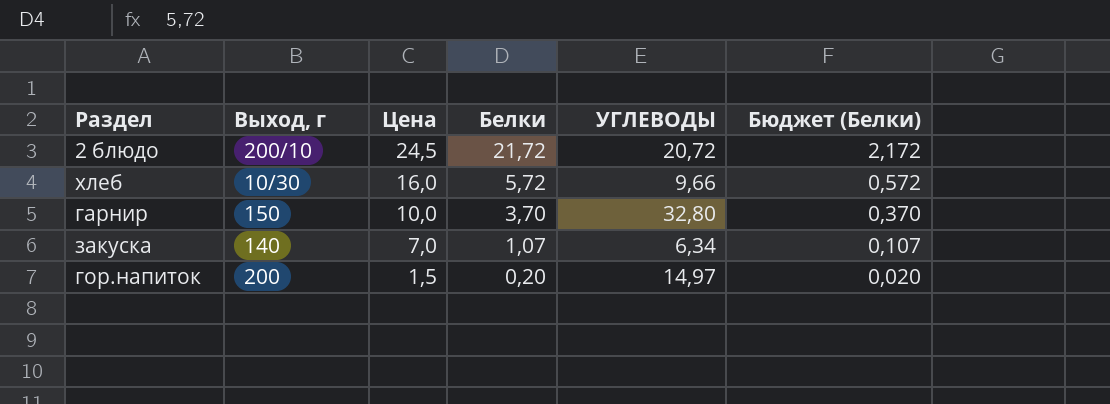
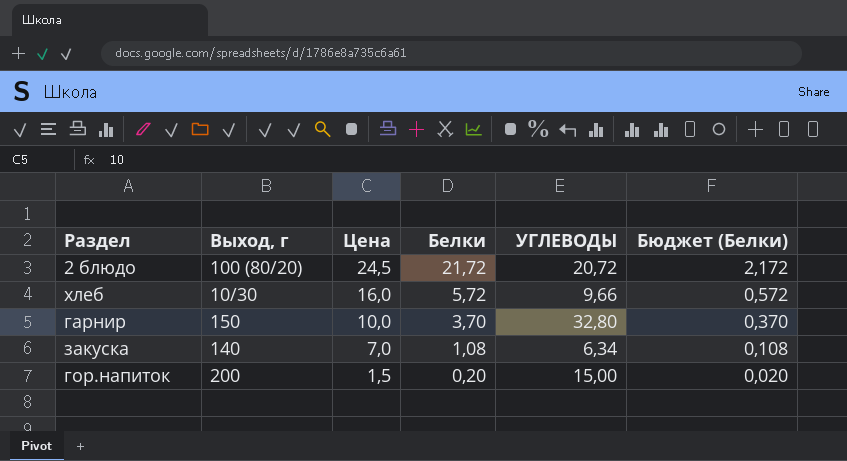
2 блюдо | Выход, г: 200/10 -> 100 (80/20)
закуска | Белки: 1,07 -> 1,08
закуска | Бюджет (Белки): 0,107 -> 0,108
гор.напиток | УГЛЕВОДЫ: 14,97 -> 15,00

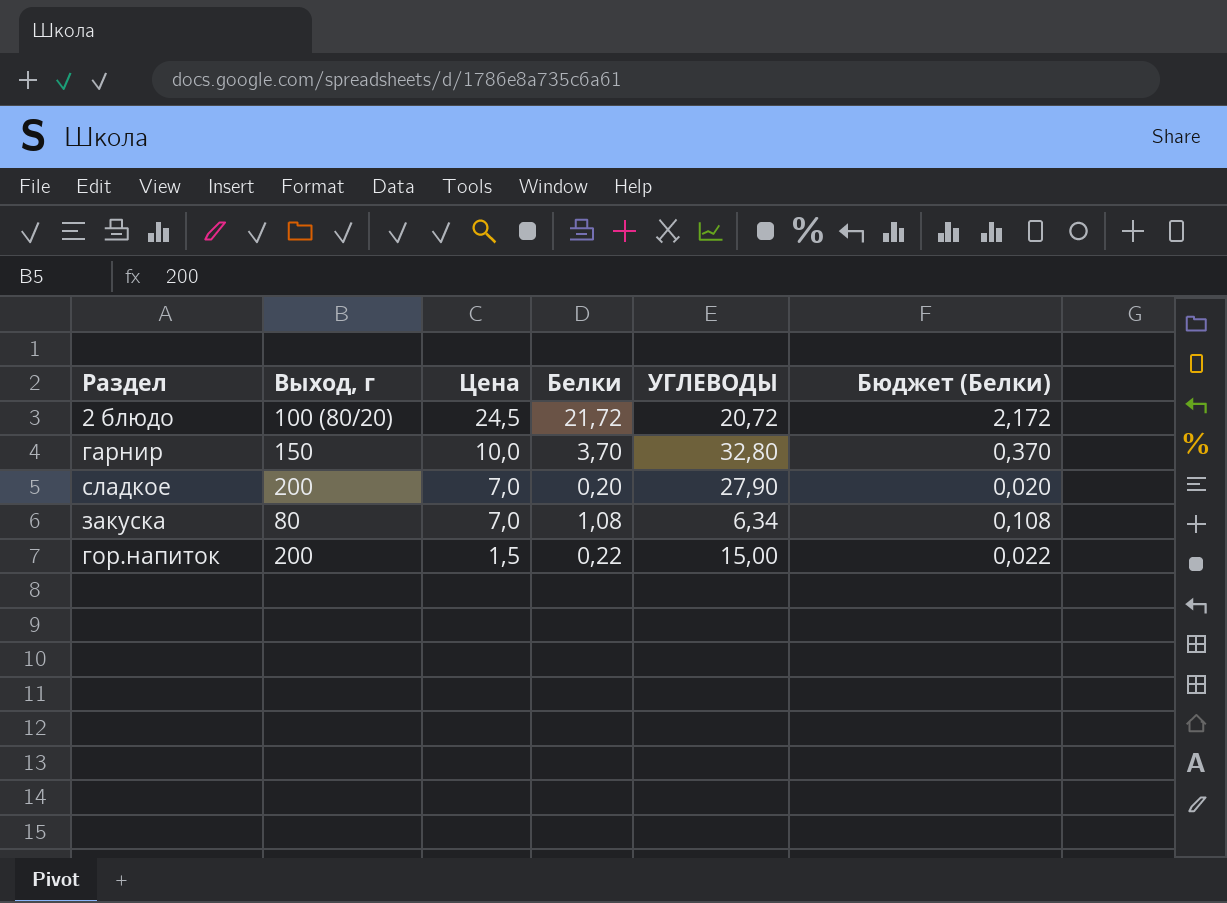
row хлеб: 10/30 | 16,0 | 5,72 | 9,66 | 0,572 -> none
row сладкое: none -> 200 | 7,0 | 0,20 | 27,90 | 0,020
закуска | Выход, г: 140 -> 80
гор.напиток | Белки: 0,20 -> 0,22
гор.напиток | Бюджет (Белки): 0,020 -> 0,022

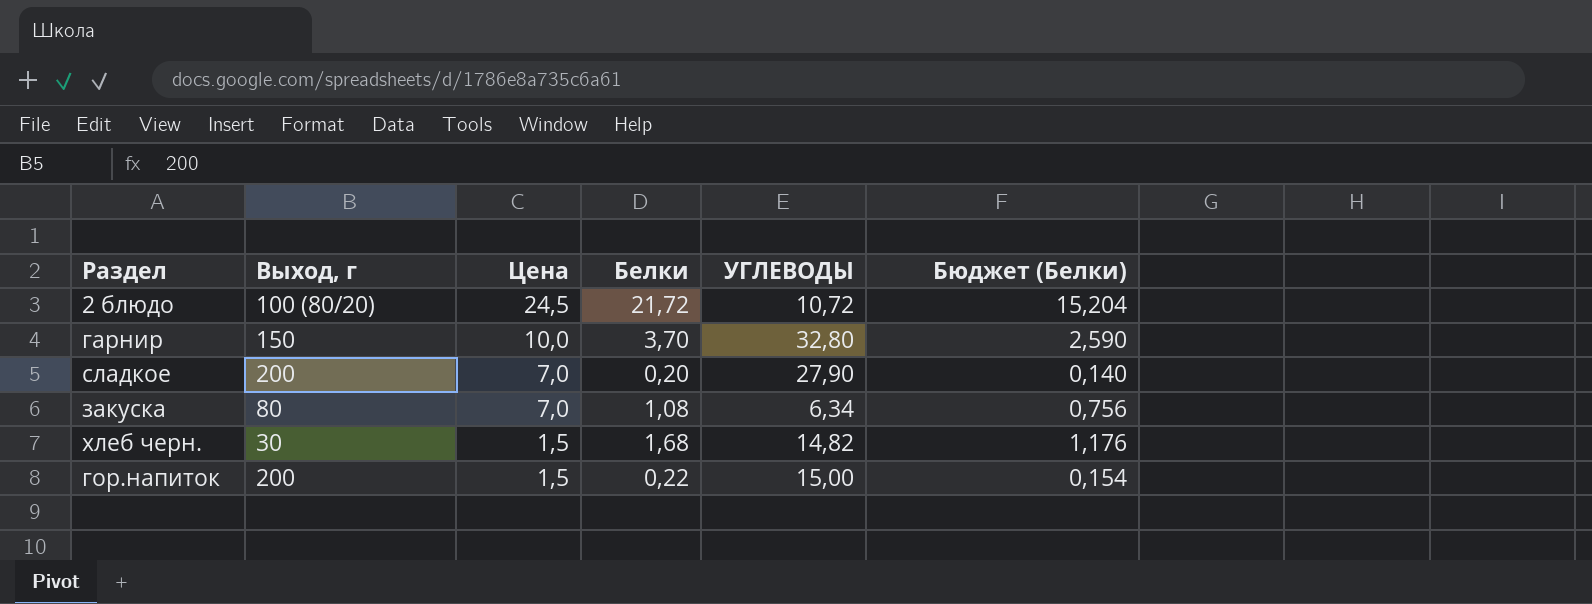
column Бюджет (Белки) | formula: [Белки] * 0,1 -> [Белки] * 0,7
2 блюдо | УГЛЕВОДЫ: 20,72 -> 10,72
row хлеб черн.: none -> 30 | 1,5 | 1,68 | 14,82 | 1,176

